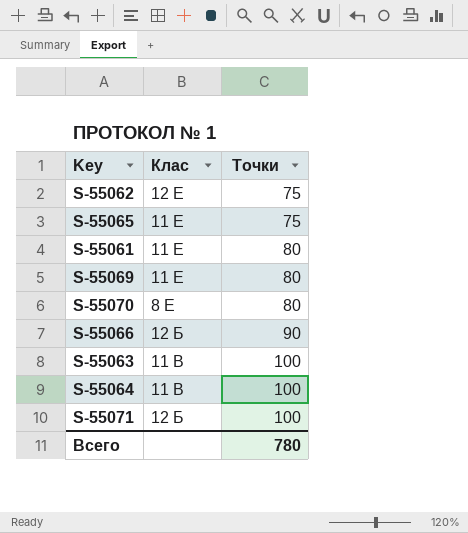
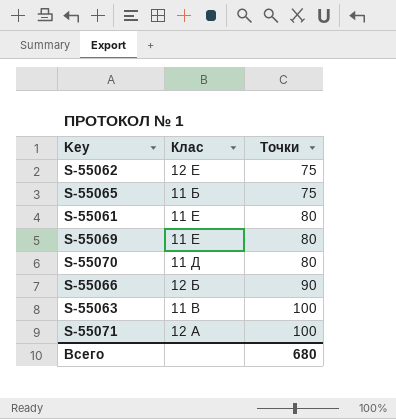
row S-55064: 11 В | 100 -> none
S-55065 | Клас: 11 Е -> 11 Б
S-55070 | Клас: 8 Е -> 11 Д
S-55071 | Клас: 12 Б -> 12 А
Всего | Точки: 780 -> 680

